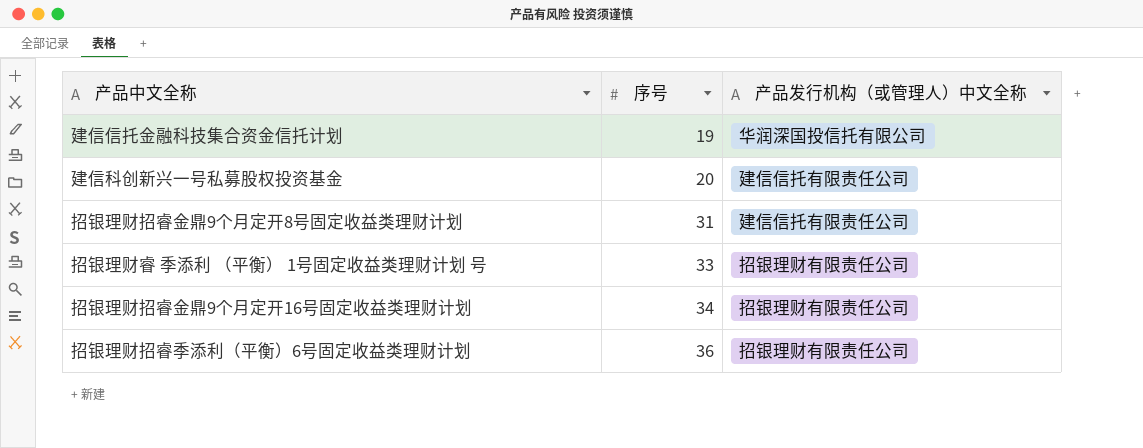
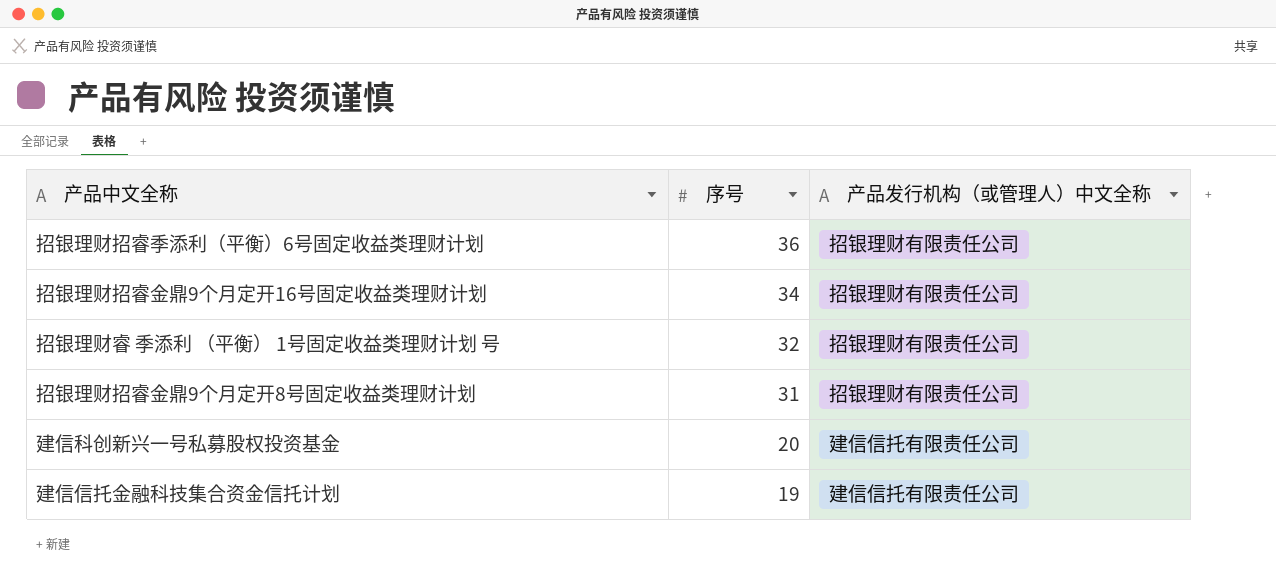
row order: 序号 ascending -> 序号 descending
招银理财睿 季添利 （平衡） 1号固定收益类理财计划 号 | 序号: 33 -> 32
招银理财招睿金鼎9个月定开8号固定收益类理财计划 | 产品发行机构（或管理人）中文全称: 建信信托有限责任公司 -> 招银理财有限责任公司
建信信托金融科技集合资金信托计划 | 产品发行机构（或管理人）中文全称: 华润深国投信托有限公司 -> 建信信托有限责任公司

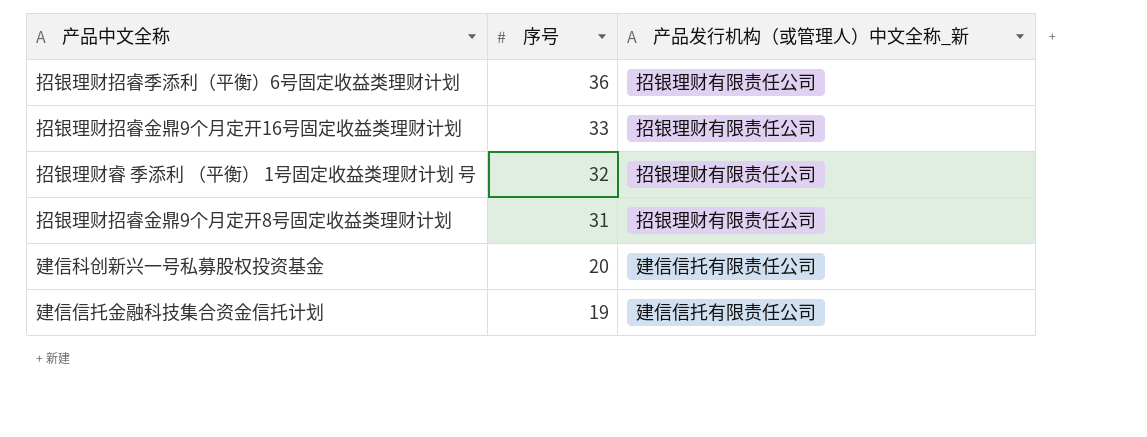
column name: 产品发行机构（或管理人）中文全称 -> 产品发行机构（或管理人）中文全称_新
招银理财招睿金鼎9个月定开16号固定收益类理财计划 | 序号: 34 -> 33

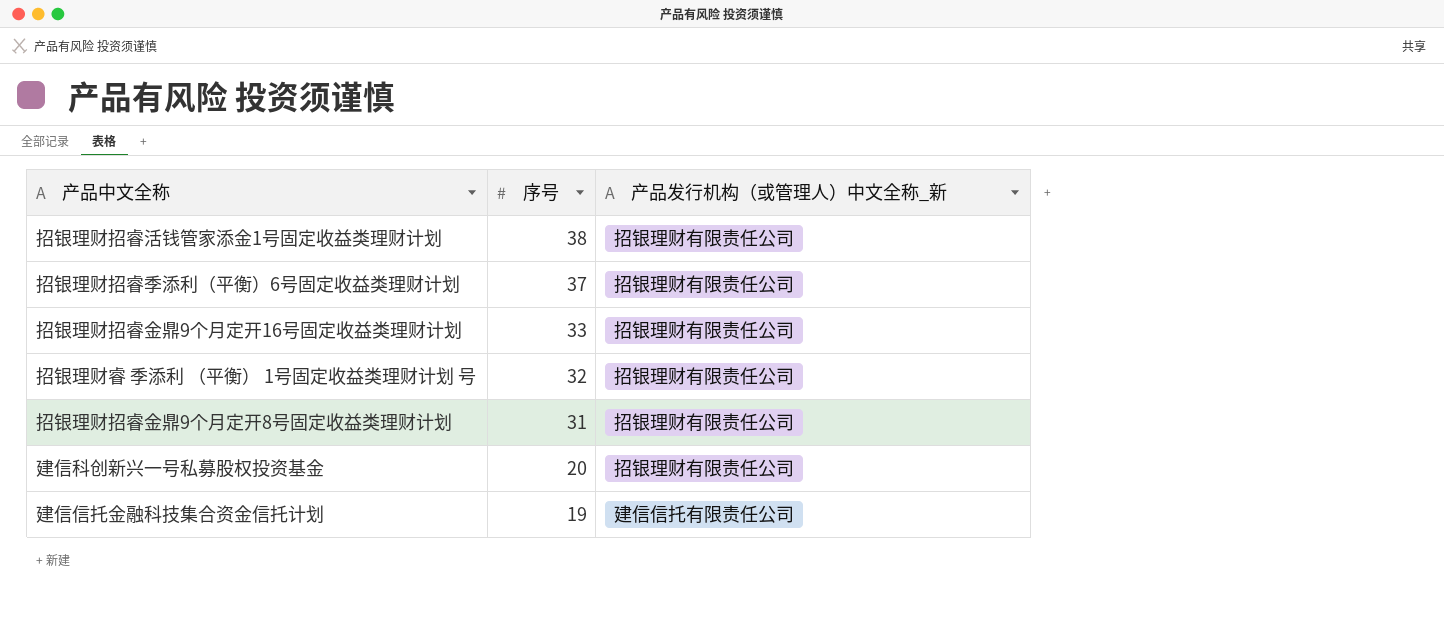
row 招银理财招睿活钱管家添金1号固定收益类理财计划: none -> 38 | 招银理财有限责任公司
招银理财招睿季添利（平衡）6号固定收益类理财计划 | 序号: 36 -> 37
建信科创新兴一号私募股权投资基金 | 产品发行机构（或管理人）中文全称_新: 建信信托有限责任公司 -> 招银理财有限责任公司

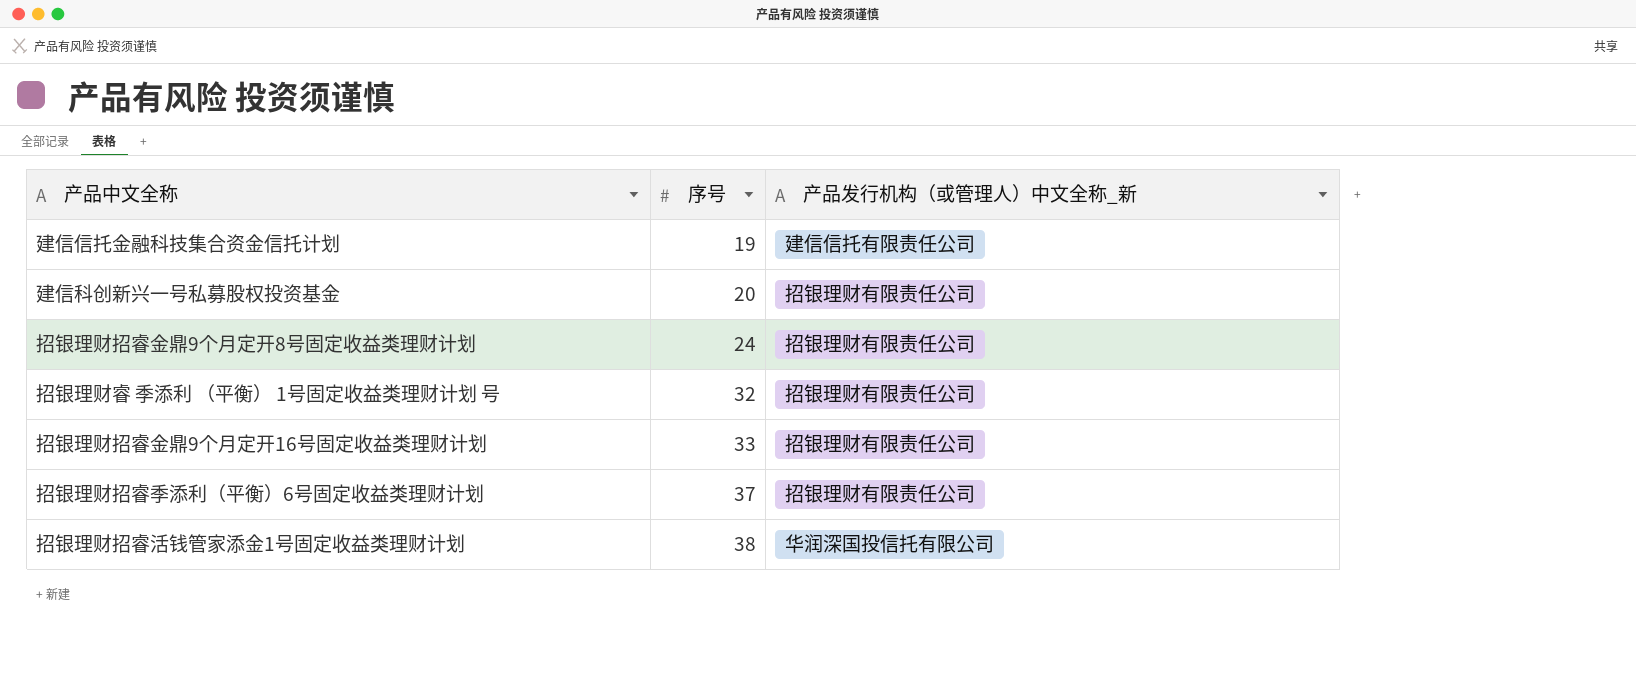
row order: 序号 descending -> 序号 ascending
招银理财招睿金鼎9个月定开8号固定收益类理财计划 | 序号: 31 -> 24
招银理财招睿活钱管家添金1号固定收益类理财计划 | 产品发行机构（或管理人）中文全称_新: 招银理财有限责任公司 -> 华润深国投信托有限公司

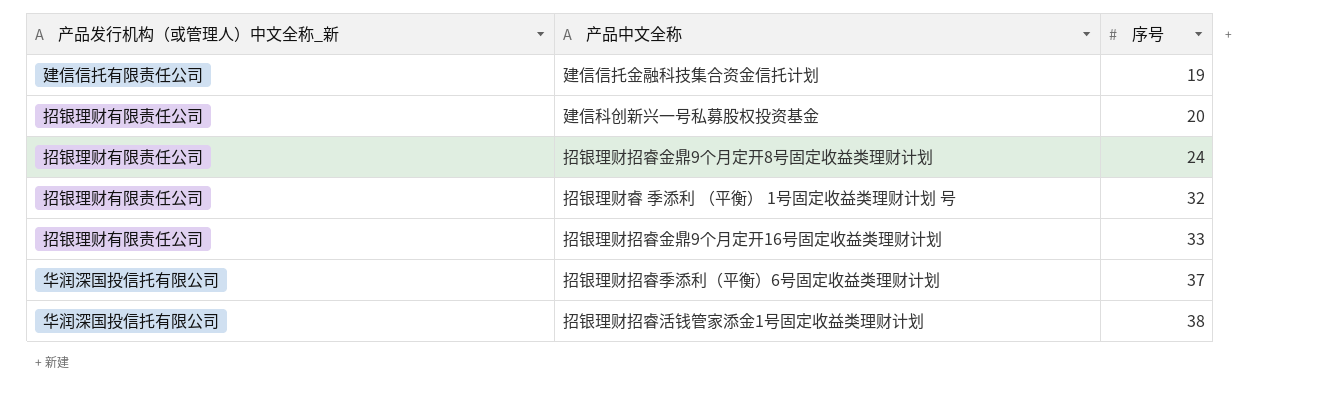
column 产品发行机构（或管理人）中文全称_新 | position: 3 -> 1
招银理财招睿季添利（平衡）6号固定收益类理财计划 | 产品发行机构（或管理人）中文全称_新: 招银理财有限责任公司 -> 华润深国投信托有限公司

